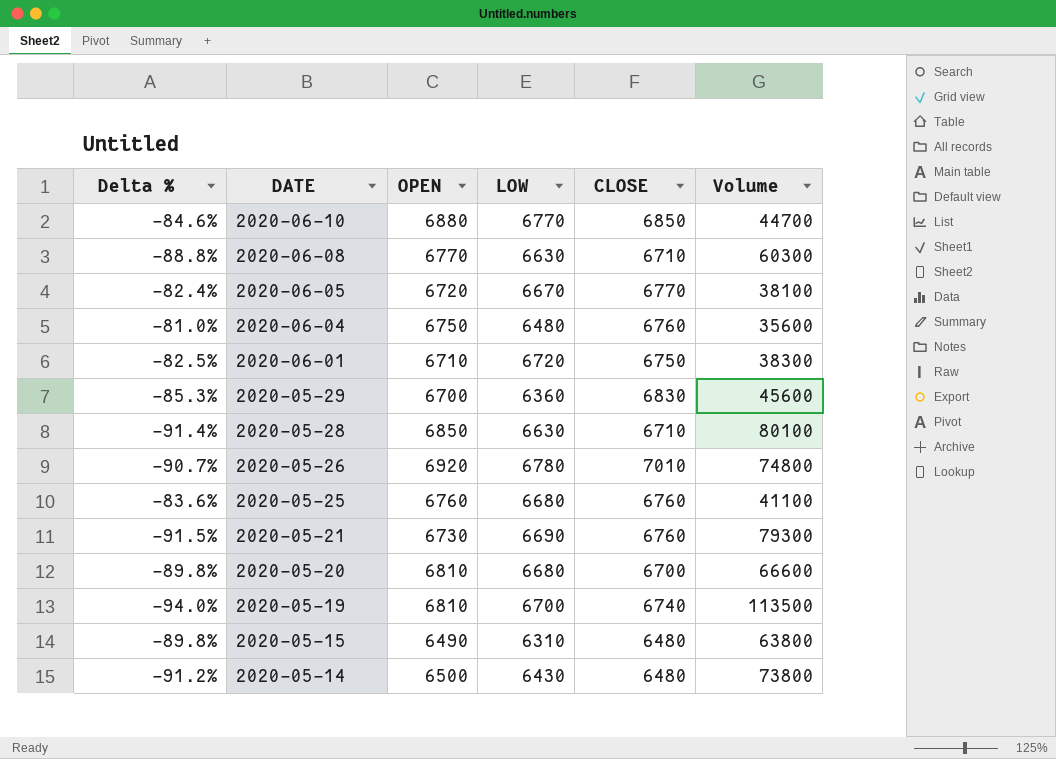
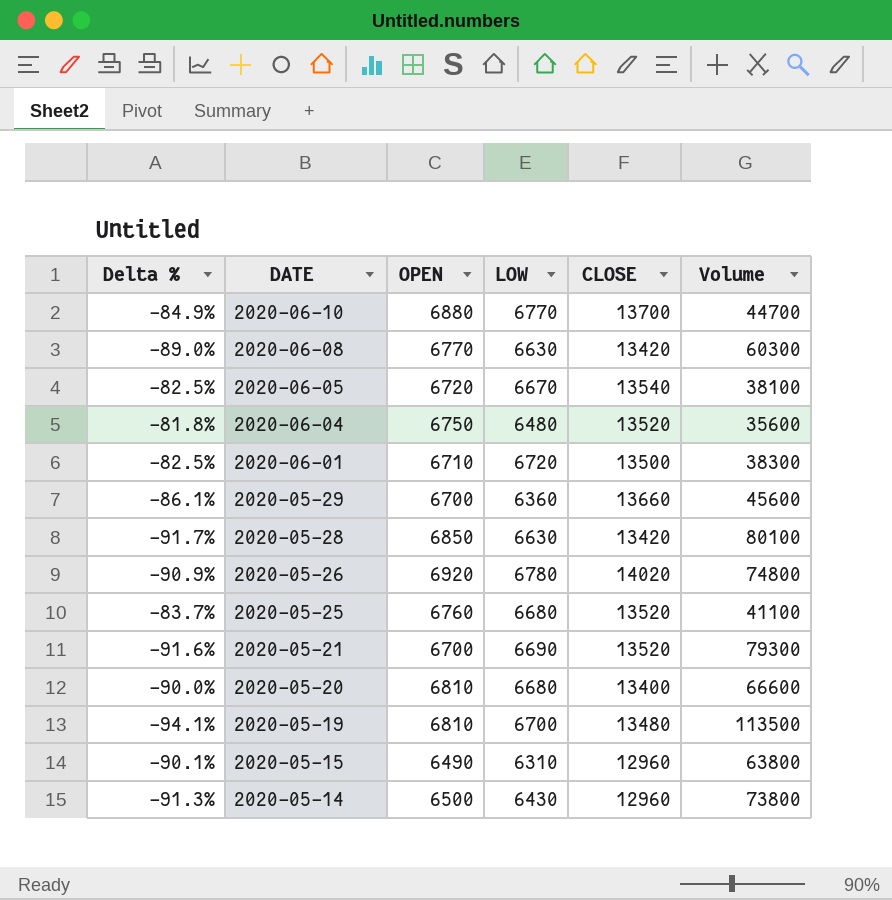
column Delta % | formula: ([OPEN] - [Volume]) / [Volume] -> ([LOW] - [Volume]) / [Volume]
2020-06-10 | CLOSE: 6850 -> 13700
2020-06-08 | CLOSE: 6710 -> 13420
2020-06-05 | CLOSE: 6770 -> 13540
2020-06-04 | CLOSE: 6760 -> 13520
2020-06-01 | CLOSE: 6750 -> 13500
2020-05-29 | CLOSE: 6830 -> 13660
2020-05-28 | CLOSE: 6710 -> 13420
2020-05-26 | CLOSE: 7010 -> 14020
2020-05-25 | CLOSE: 6760 -> 13520
2020-05-21 | OPEN: 6730 -> 6700
2020-05-21 | CLOSE: 6760 -> 13520
2020-05-20 | CLOSE: 6700 -> 13400
2020-05-19 | CLOSE: 6740 -> 13480
2020-05-15 | CLOSE: 6480 -> 12960
2020-05-14 | CLOSE: 6480 -> 12960

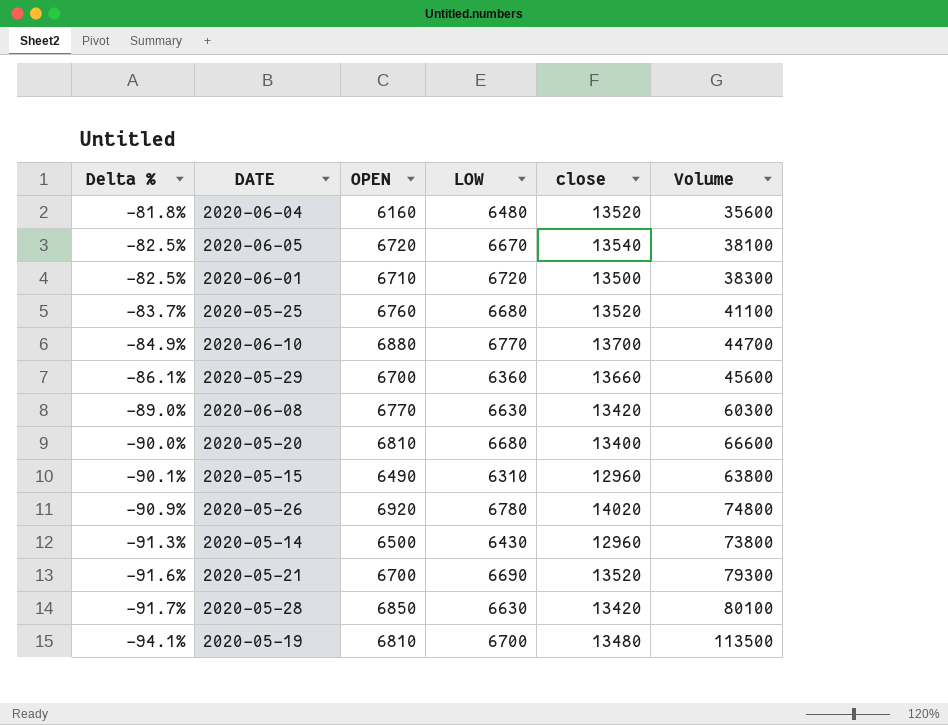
row order: DATE descending -> Delta % descending
column name: CLOSE -> close
2020-06-04 | OPEN: 6750 -> 6160

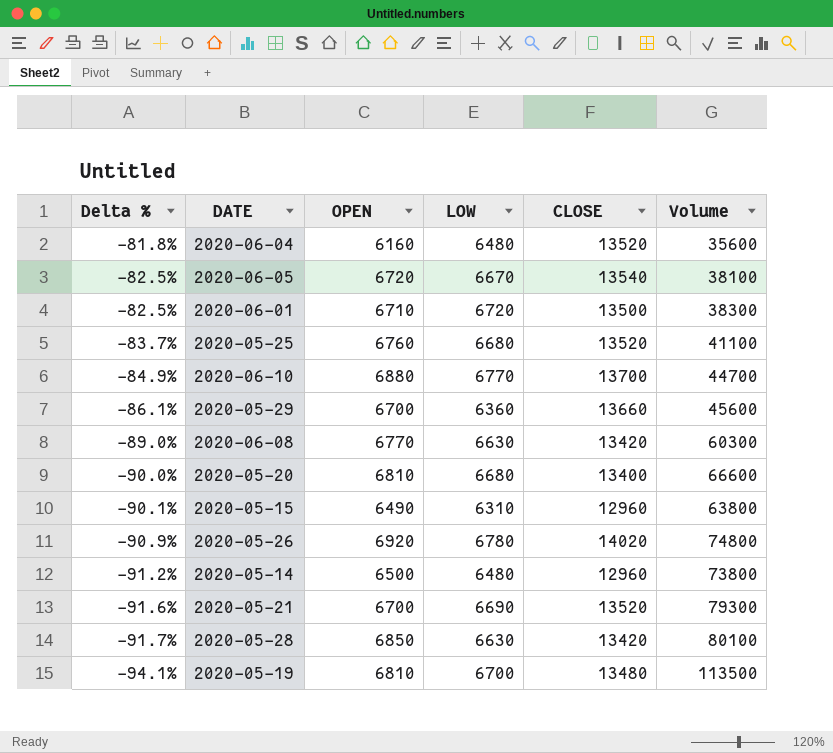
column name: close -> CLOSE
2020-05-14 | Delta %: -91.3% -> -91.2%
2020-05-14 | LOW: 6430 -> 6480

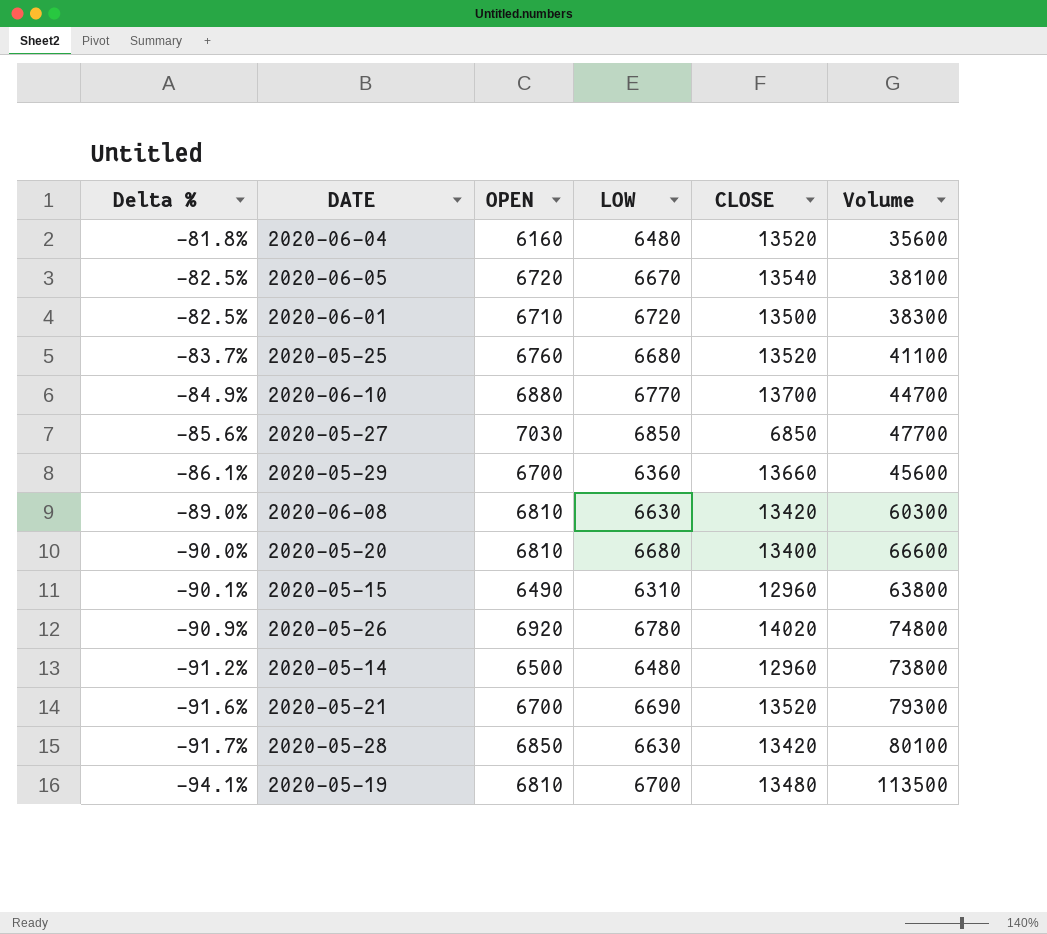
row 2020-05-27: none -> -85.6% | 7030 | 6850 | 6850 | 47700
2020-06-08 | OPEN: 6770 -> 6810

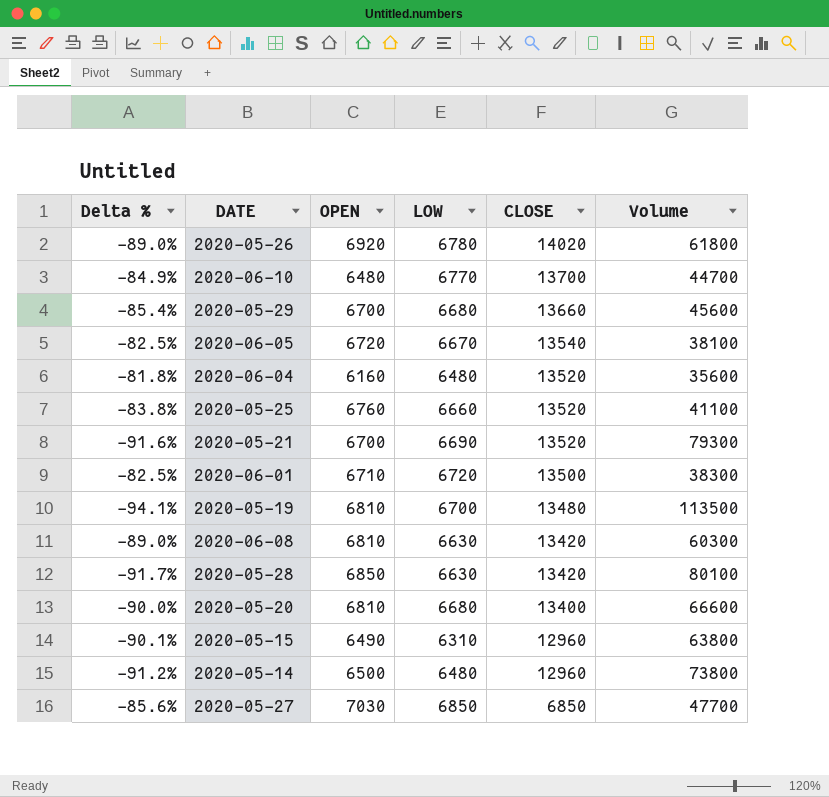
row order: Delta % descending -> CLOSE descending
2020-05-26 | Delta %: -90.9% -> -89.0%
2020-05-26 | Volume: 74800 -> 61800
2020-06-10 | OPEN: 6880 -> 6480
2020-05-29 | Delta %: -86.1% -> -85.4%
2020-05-29 | LOW: 6360 -> 6680
2020-05-25 | Delta %: -83.7% -> -83.8%
2020-05-25 | LOW: 6680 -> 6660

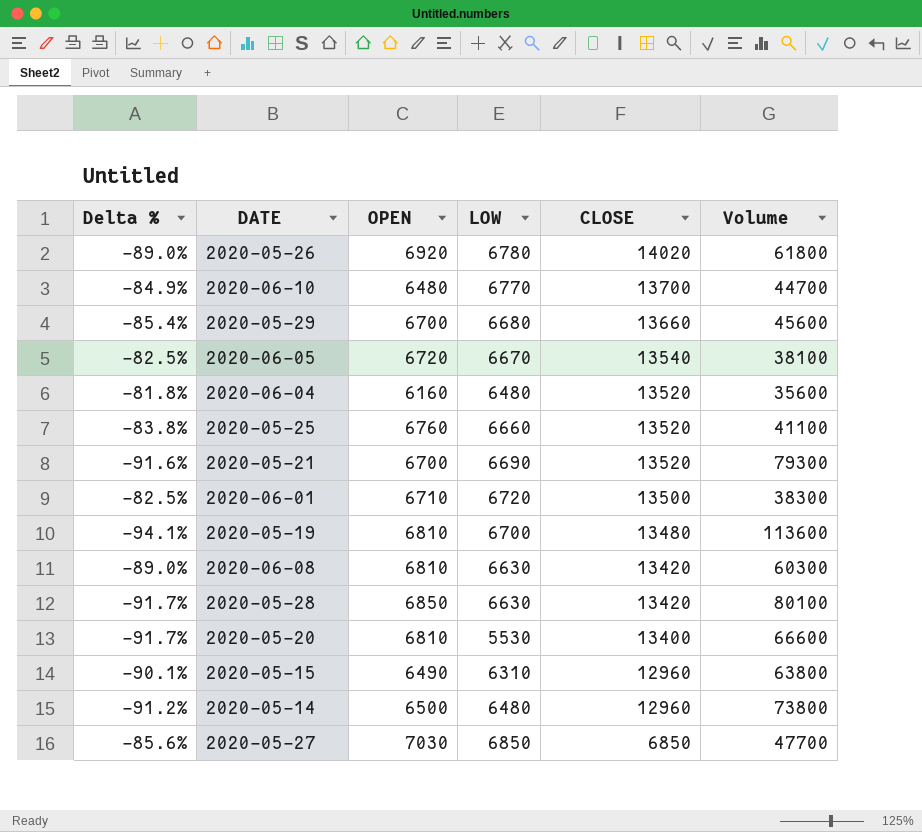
2020-05-19 | Volume: 113500 -> 113600
2020-05-20 | Delta %: -90.0% -> -91.7%
2020-05-20 | LOW: 6680 -> 5530

